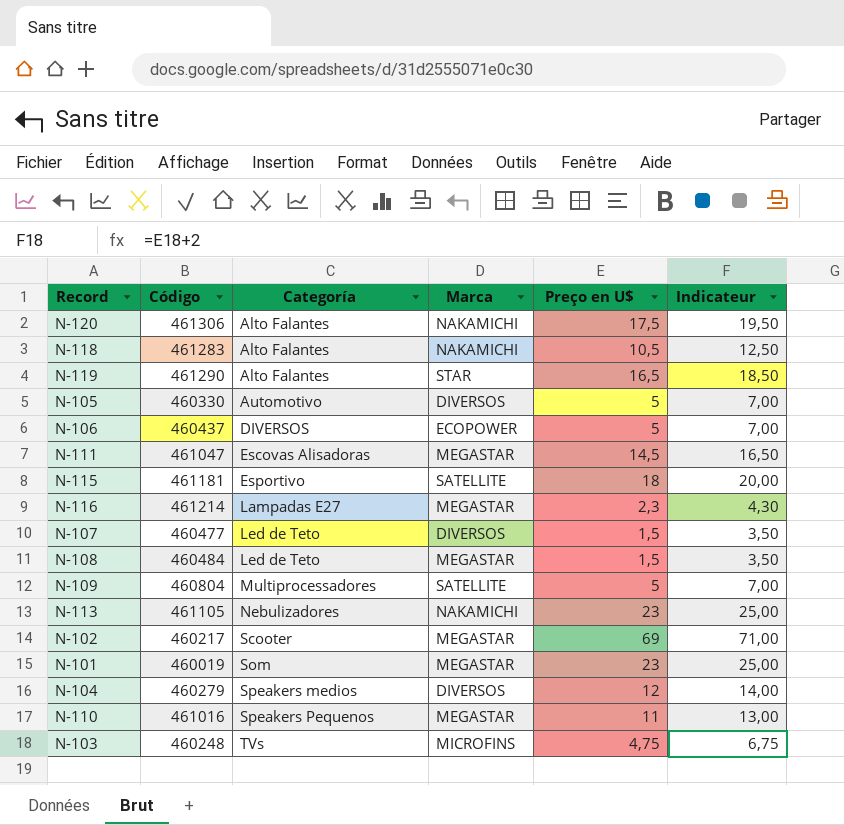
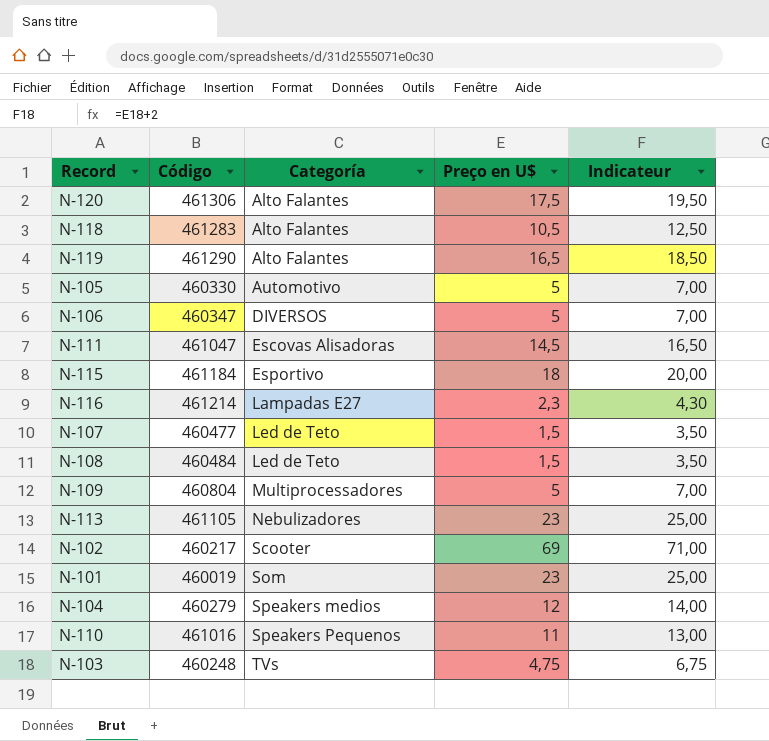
column Marca | position: 4 -> none
N-106 | Código: 460437 -> 460347
N-115 | Código: 461181 -> 461184

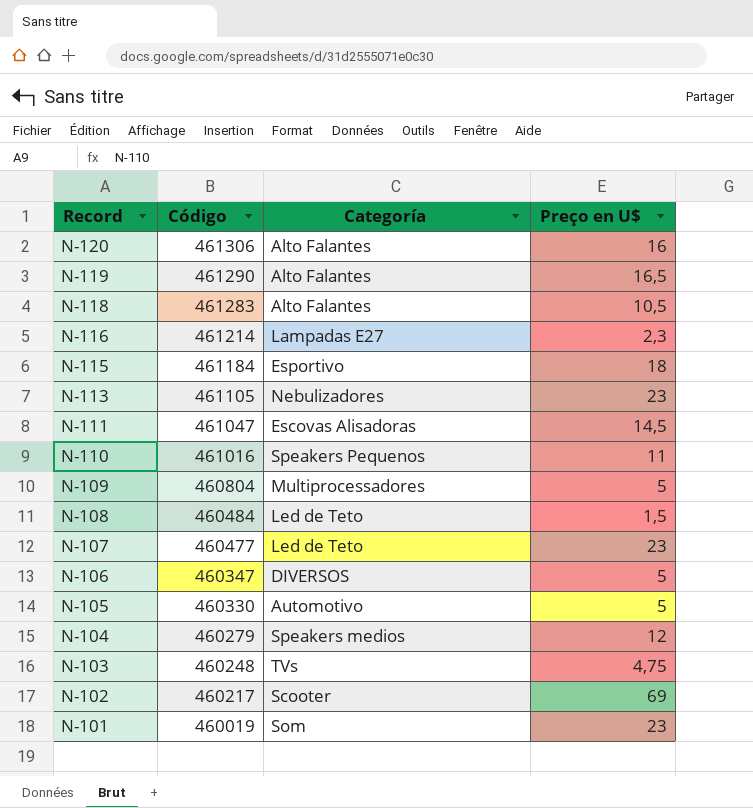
row order: Categoría ascending -> Record descending
column Indicateur | formula: [Preço en U$] + 2 -> none
N-120 | Preço en U$: 17,5 -> 16
N-107 | Preço en U$: 1,5 -> 23

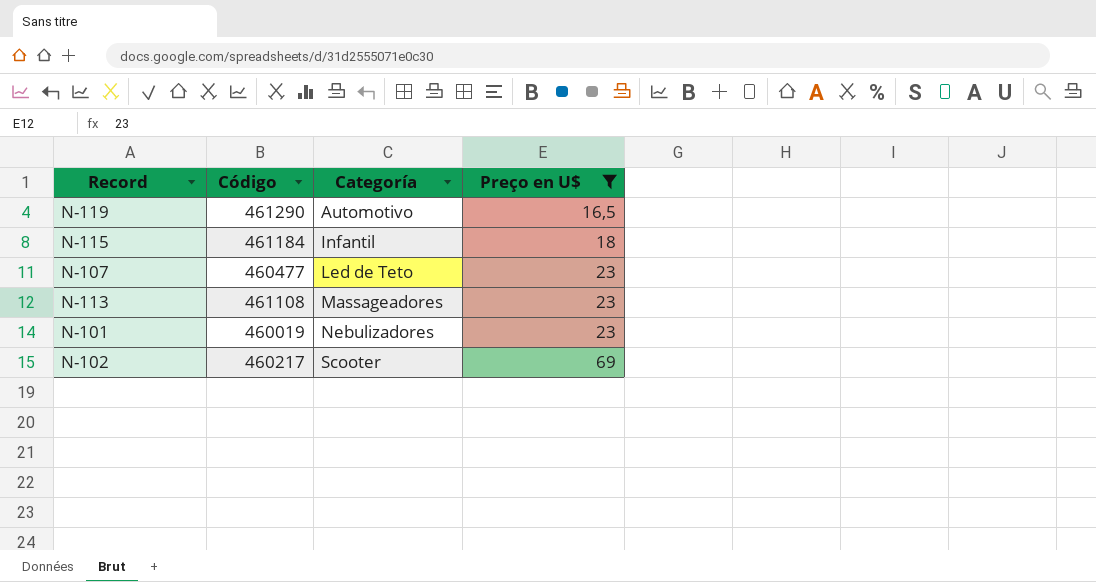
filter: none -> Preço en U$ >= 16,5
row order: Record descending -> Categoría ascending
N-119 | Categoría: Alto Falantes -> Automotivo
N-115 | Categoría: Esportivo -> Infantil
N-113 | Código: 461105 -> 461108
N-113 | Categoría: Nebulizadores -> Massageadores
N-101 | Categoría: Som -> Nebulizadores

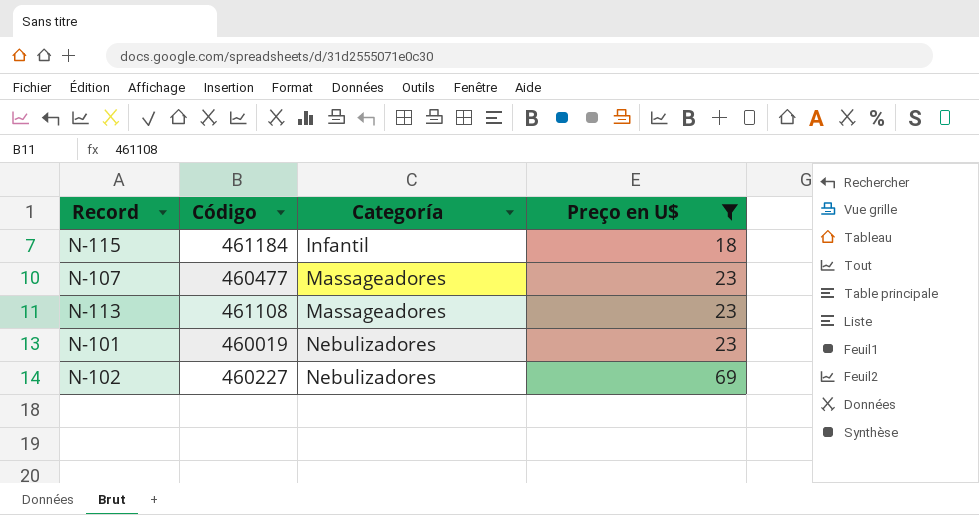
row N-119: 461290 | Automotivo | 16,5 -> none
N-107 | Categoría: Led de Teto -> Massageadores
N-102 | Código: 460217 -> 460227
N-102 | Categoría: Scooter -> Nebulizadores

